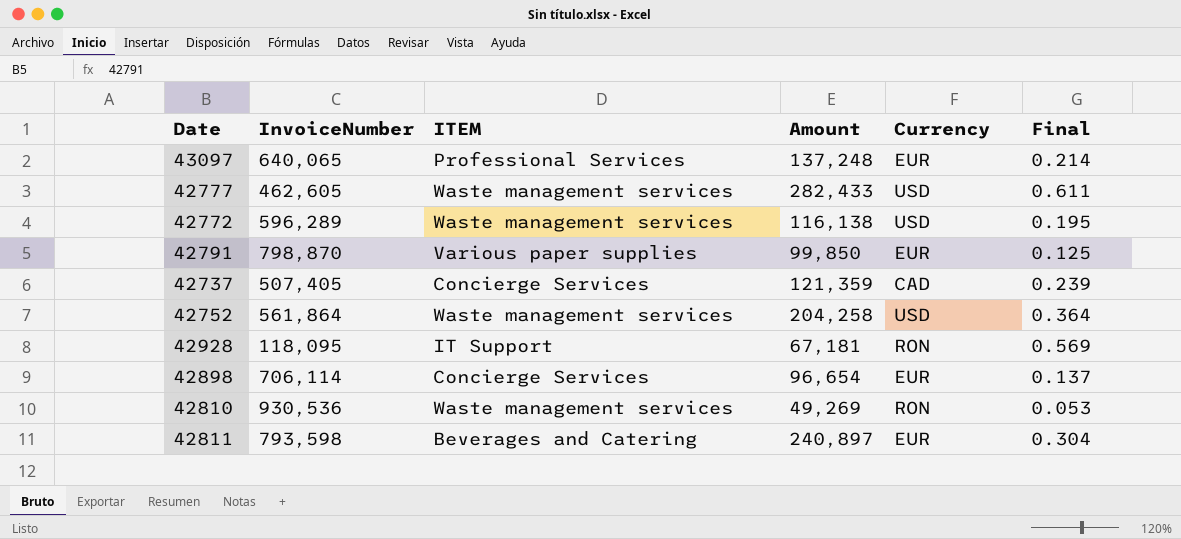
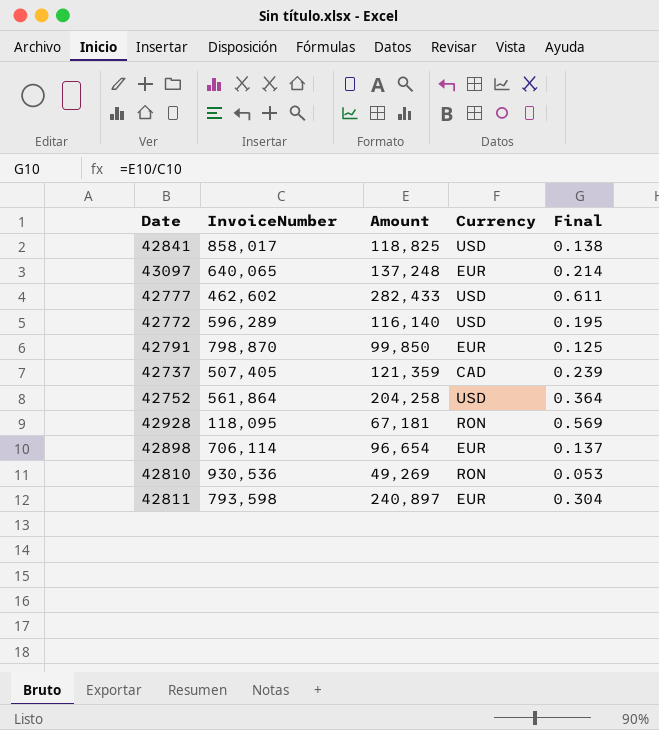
column ITEM | position: 3 -> none
row 42841: none -> 858,017 | 118,825 | USD | 0.138
42777 | InvoiceNumber: 462,605 -> 462,602
42772 | Amount: 116,138 -> 116,140

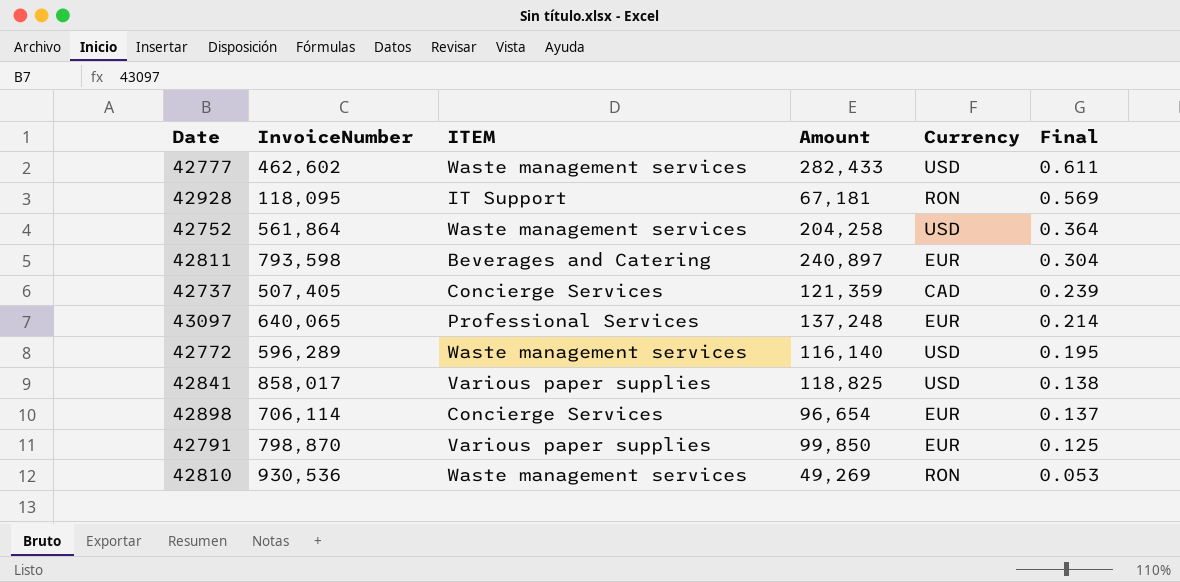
row order: none -> Final descending
column ITEM | position: none -> 3

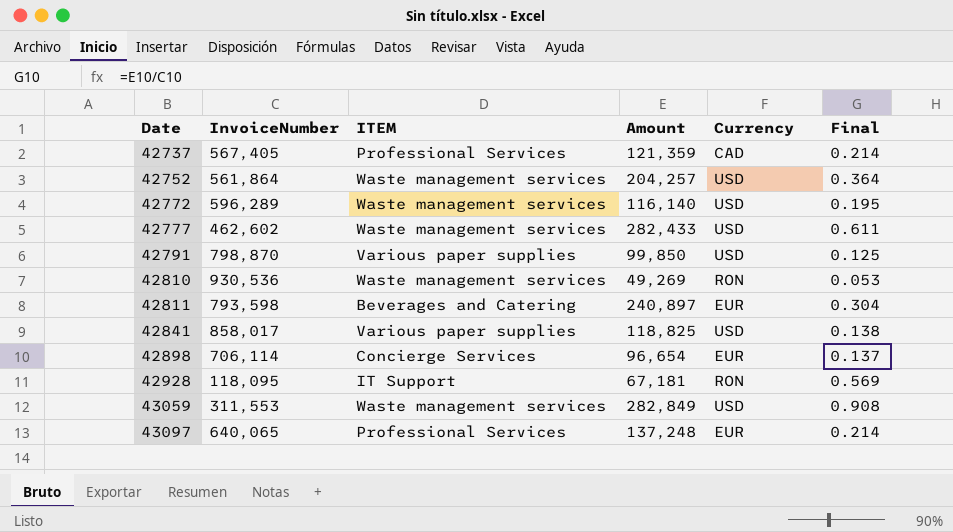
row order: Final descending -> Date ascending
42737 | InvoiceNumber: 507,405 -> 567,405
42737 | ITEM: Concierge Services -> Professional Services
42737 | Final: 0.239 -> 0.214
42752 | Amount: 204,258 -> 204,257
42791 | Currency: EUR -> USD
row 43059: none -> 311,553 | Waste management services | 282,849 | USD | 0.908

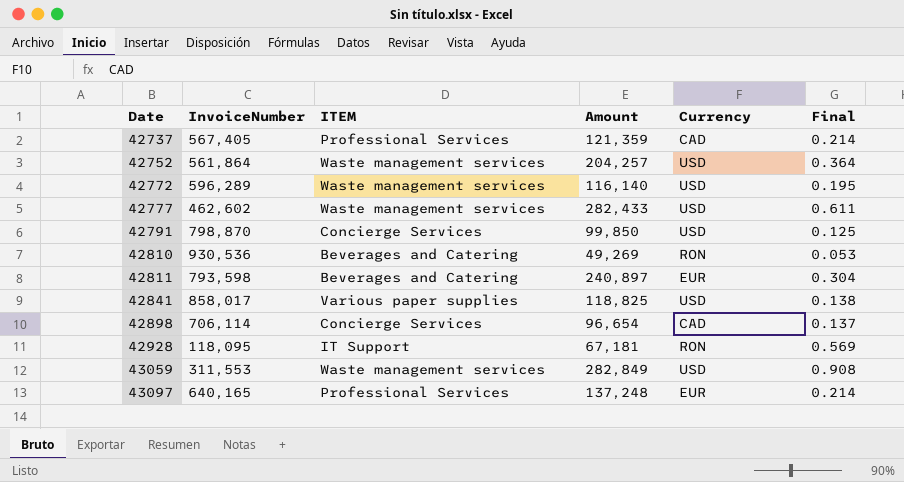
42791 | ITEM: Various paper supplies -> Concierge Services
42810 | ITEM: Waste management services -> Beverages and Catering
42898 | Currency: EUR -> CAD
43097 | InvoiceNumber: 640,065 -> 640,165

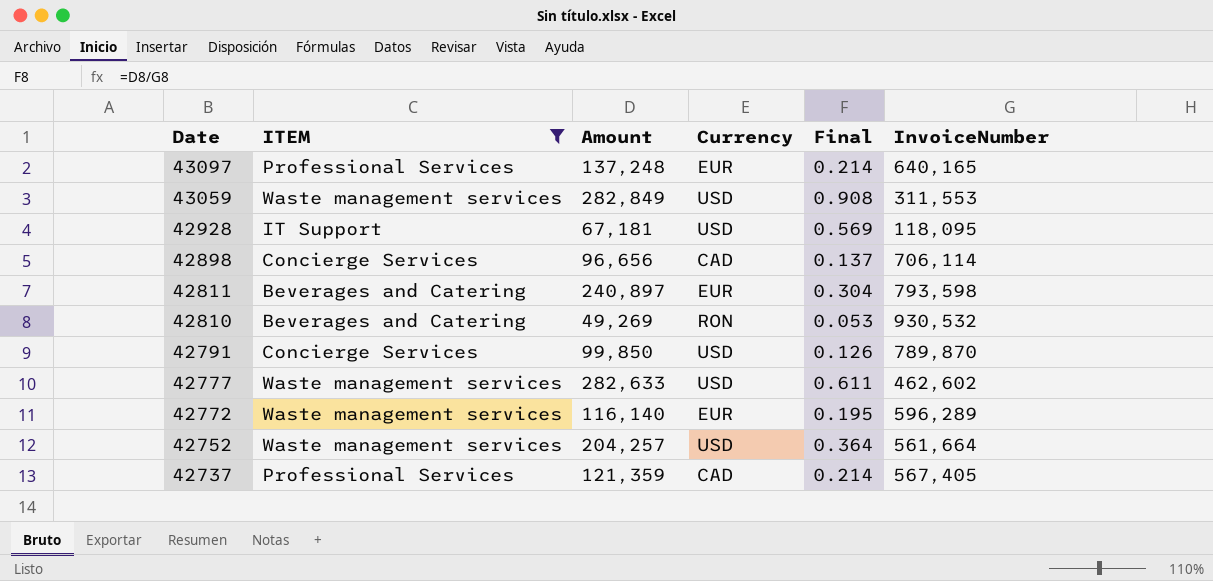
filter: none -> ITEM != Various paper supplies
row order: Date ascending -> Date descending
column InvoiceNumber | position: 2 -> 6
42928 | Currency: RON -> USD
42898 | Amount: 96,654 -> 96,656
42810 | InvoiceNumber: 930,536 -> 930,532
42791 | Final: 0.125 -> 0.126
42791 | InvoiceNumber: 798,870 -> 789,870
42777 | Amount: 282,433 -> 282,633
42772 | Currency: USD -> EUR
42752 | InvoiceNumber: 561,864 -> 561,664

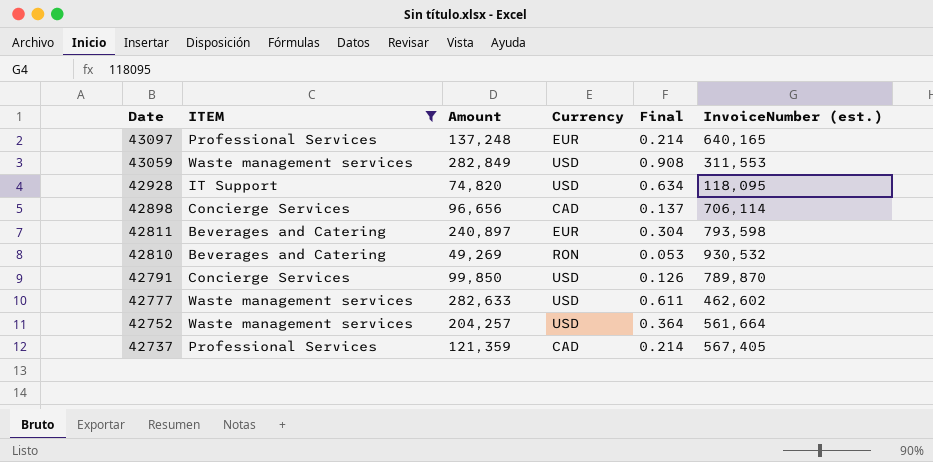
column name: InvoiceNumber -> InvoiceNumber (est.)
row 42772: Waste management services | 116,140 | EUR | 0.195 | 596,289 -> none
42928 | Amount: 67,181 -> 74,820
42928 | Final: 0.569 -> 0.634

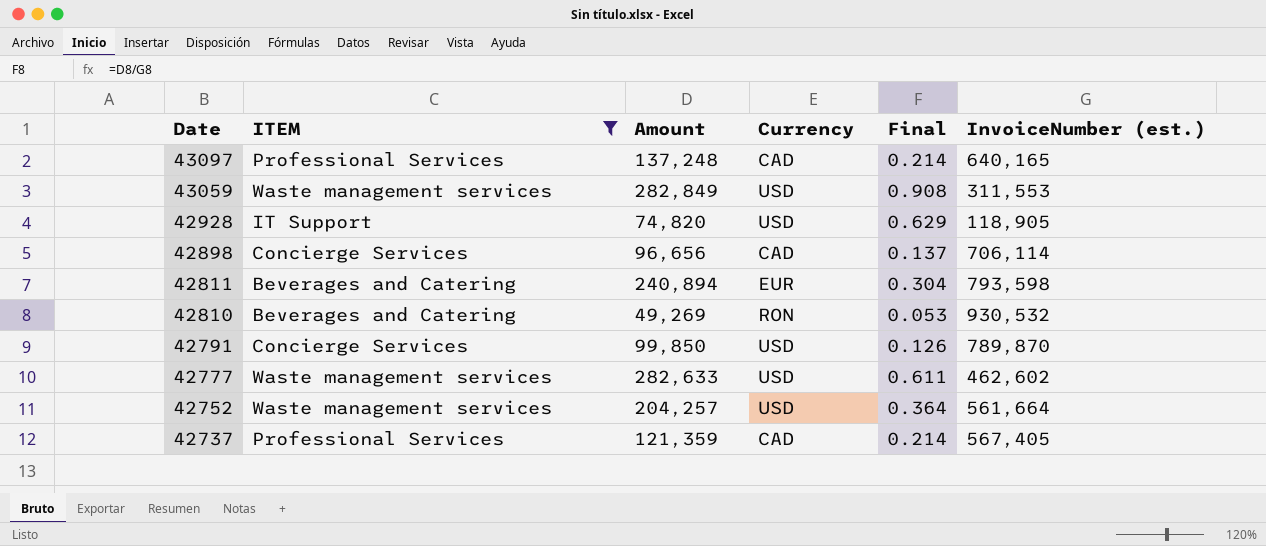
43097 | Currency: EUR -> CAD
42928 | Final: 0.634 -> 0.629
42928 | InvoiceNumber (est.): 118,095 -> 118,905
42811 | Amount: 240,897 -> 240,894

